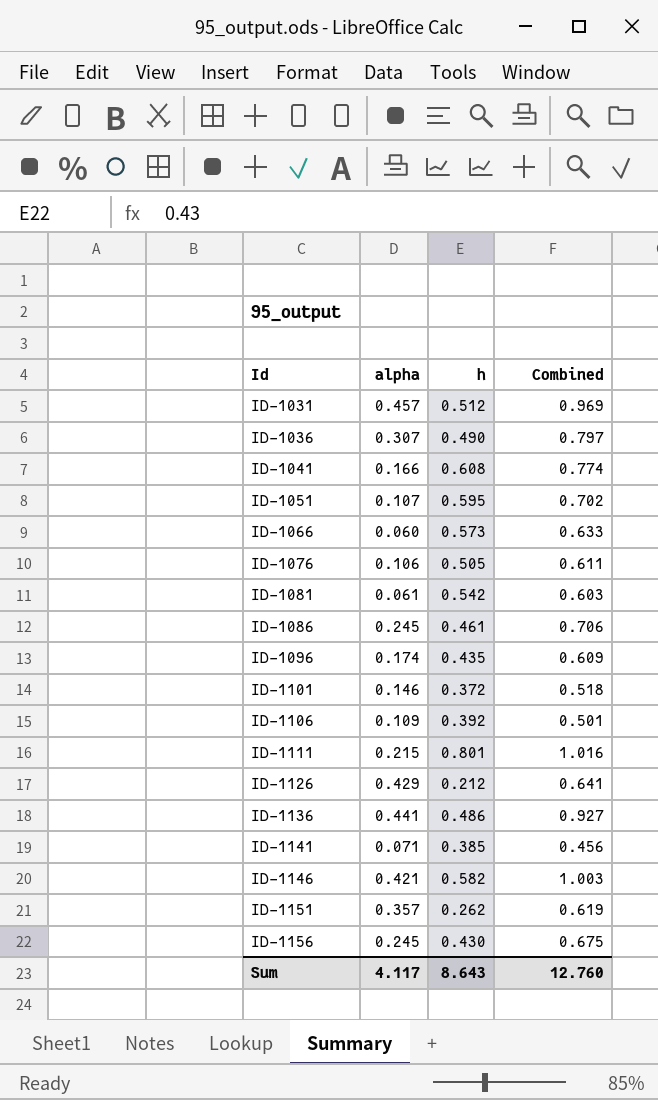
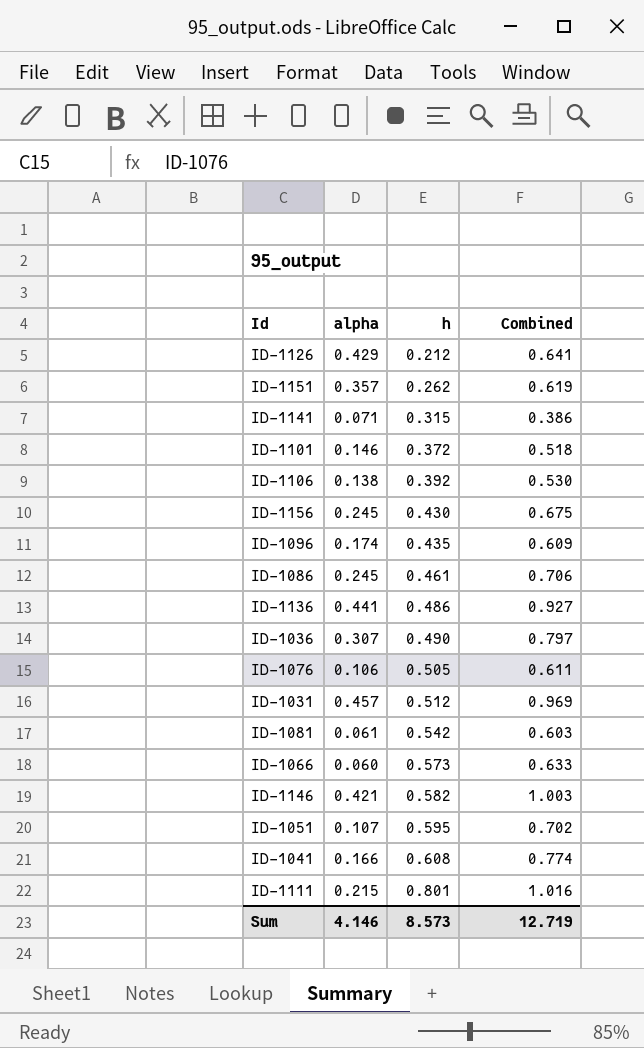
row order: Id ascending -> h ascending
ID-1141 | h: 0.385 -> 0.315
ID-1141 | Combined: 0.456 -> 0.386
ID-1106 | alpha: 0.109 -> 0.138
ID-1106 | Combined: 0.501 -> 0.530
Sum | alpha: 4.117 -> 4.146
Sum | h: 8.643 -> 8.573
Sum | Combined: 12.760 -> 12.719

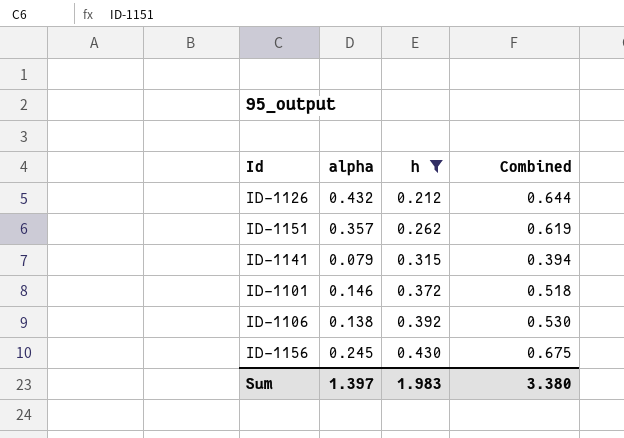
filter: none -> h <= 0.430
ID-1126 | alpha: 0.429 -> 0.432
ID-1126 | Combined: 0.641 -> 0.644
ID-1141 | alpha: 0.071 -> 0.079
ID-1141 | Combined: 0.386 -> 0.394
Sum | alpha: 4.146 -> 1.397
Sum | h: 8.573 -> 1.983
Sum | Combined: 12.719 -> 3.380

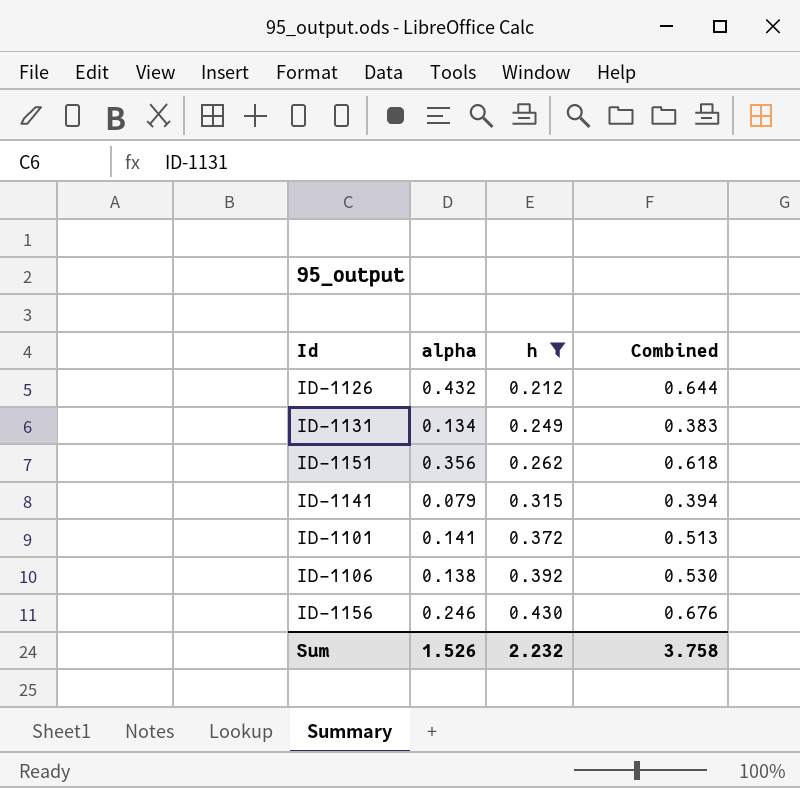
row ID-1131: none -> 0.134 | 0.249 | 0.383
ID-1151 | alpha: 0.357 -> 0.356
ID-1151 | Combined: 0.619 -> 0.618
ID-1101 | alpha: 0.146 -> 0.141
ID-1101 | Combined: 0.518 -> 0.513
ID-1156 | alpha: 0.245 -> 0.246
ID-1156 | Combined: 0.675 -> 0.676
Sum | alpha: 1.397 -> 1.526
Sum | h: 1.983 -> 2.232
Sum | Combined: 3.380 -> 3.758

